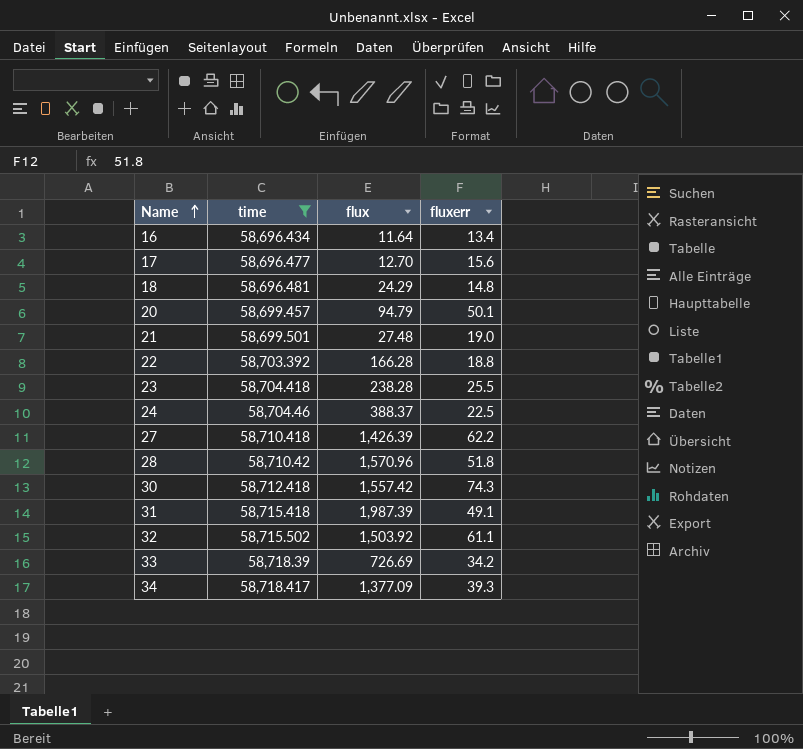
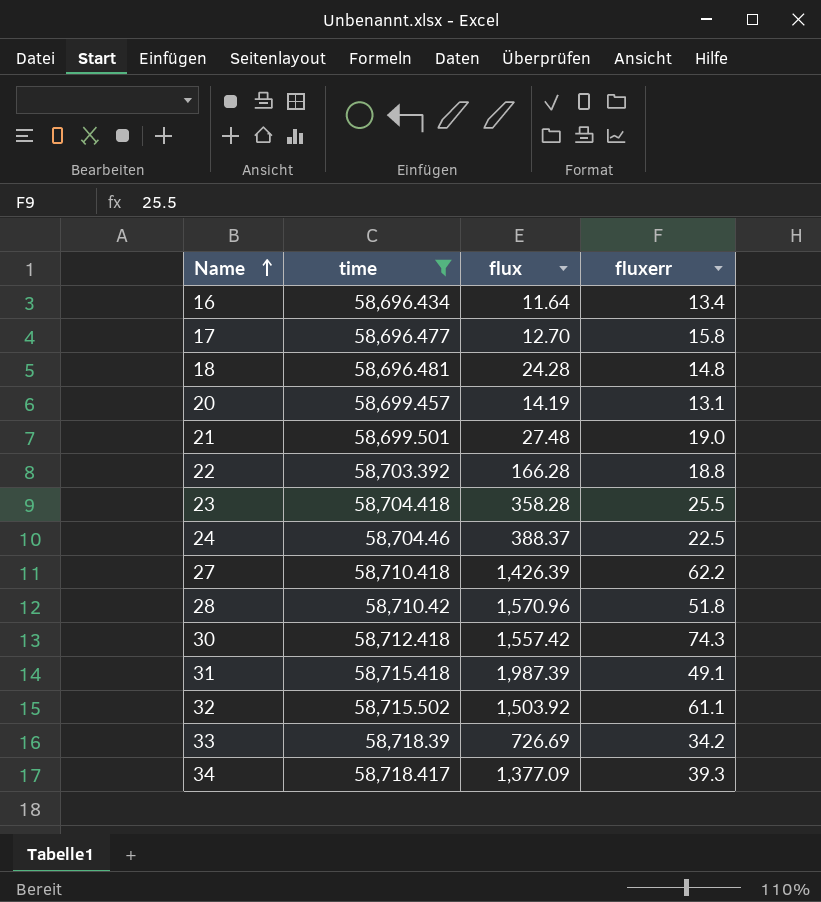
17 | fluxerr: 15.6 -> 15.8
18 | flux: 24.29 -> 24.28
20 | flux: 94.79 -> 14.19
20 | fluxerr: 50.1 -> 13.1
23 | flux: 238.28 -> 358.28

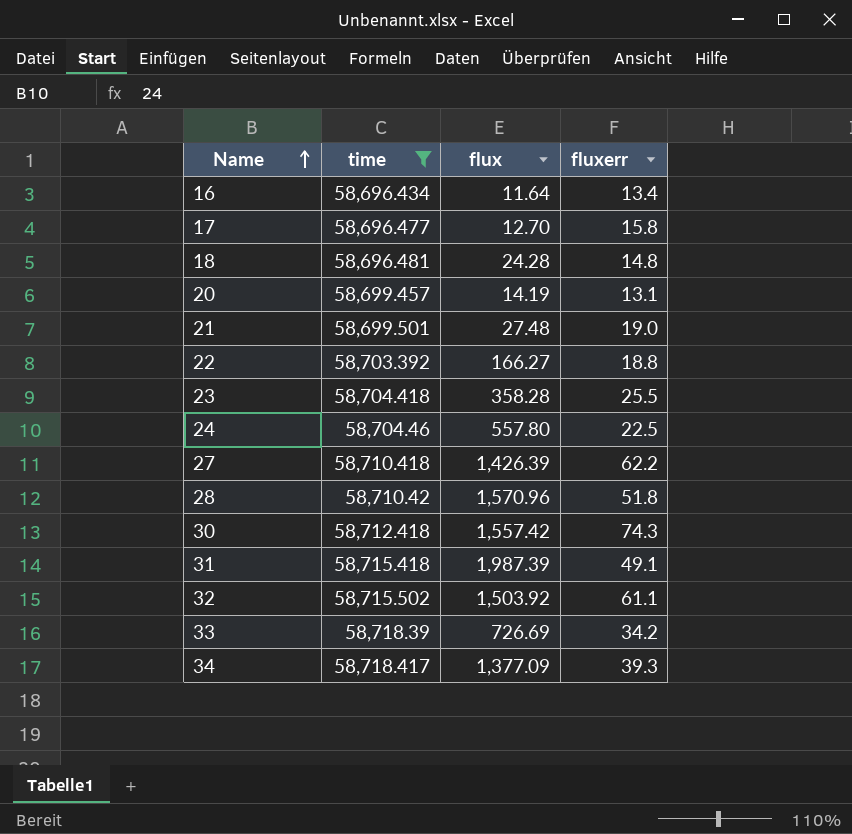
22 | flux: 166.28 -> 166.27
24 | flux: 388.37 -> 557.80

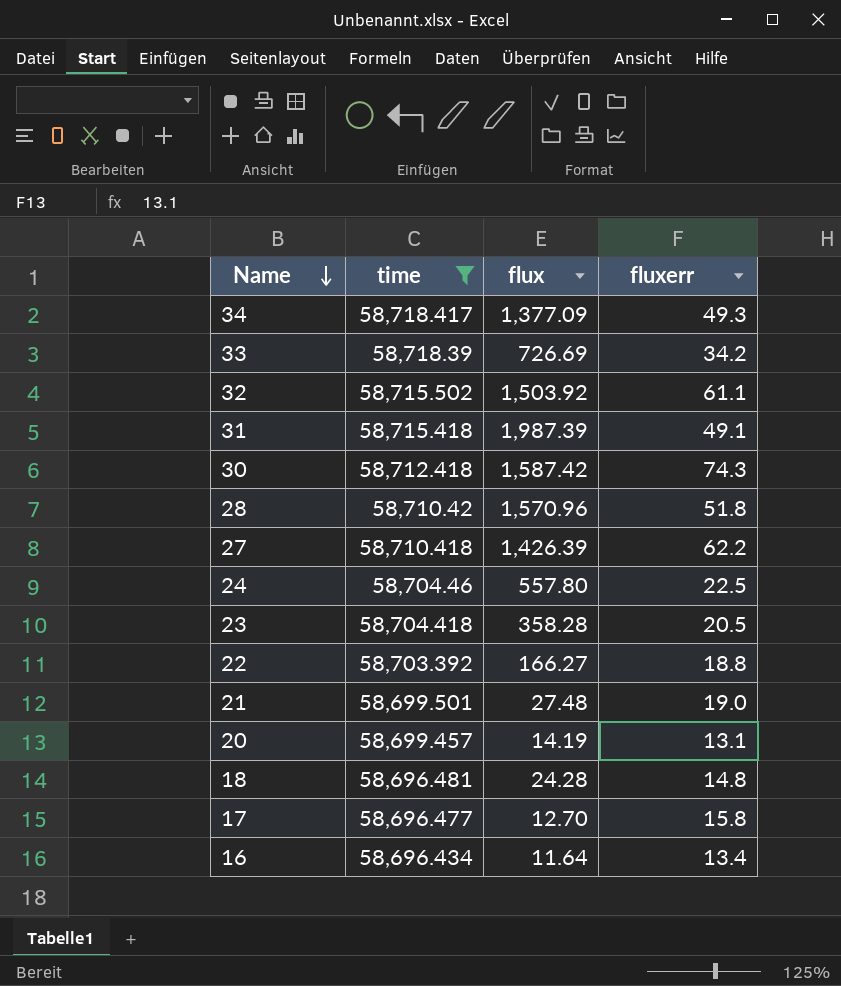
row order: Name ascending -> Name descending
34 | fluxerr: 39.3 -> 49.3
30 | flux: 1,557.42 -> 1,587.42
23 | fluxerr: 25.5 -> 20.5

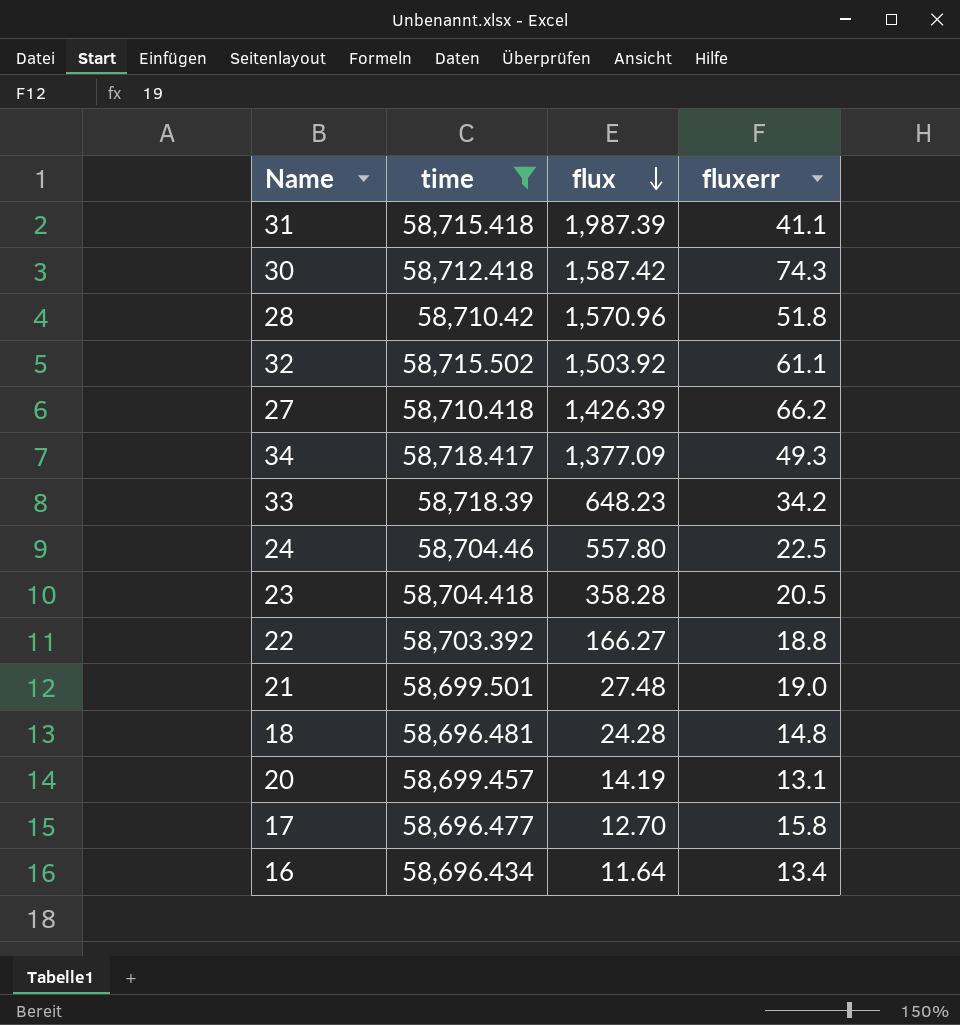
row order: Name descending -> flux descending
31 | fluxerr: 49.1 -> 41.1
27 | fluxerr: 62.2 -> 66.2
33 | flux: 726.69 -> 648.23

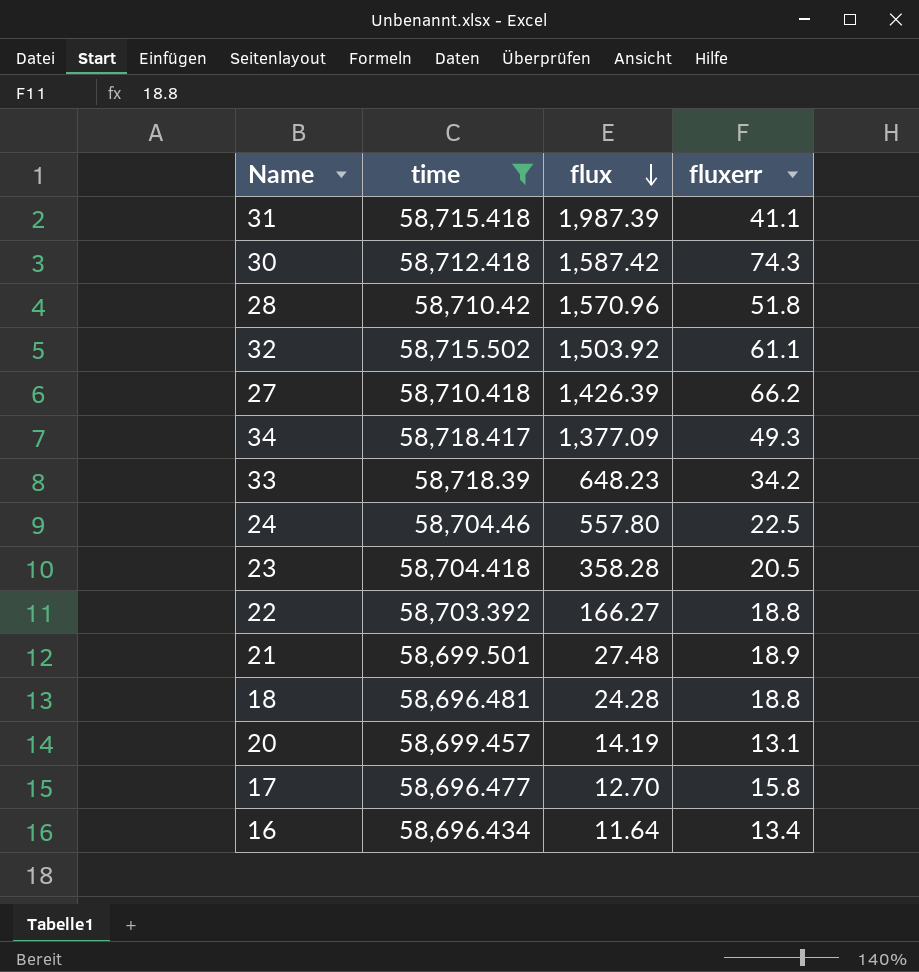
21 | fluxerr: 19.0 -> 18.9
18 | fluxerr: 14.8 -> 18.8

